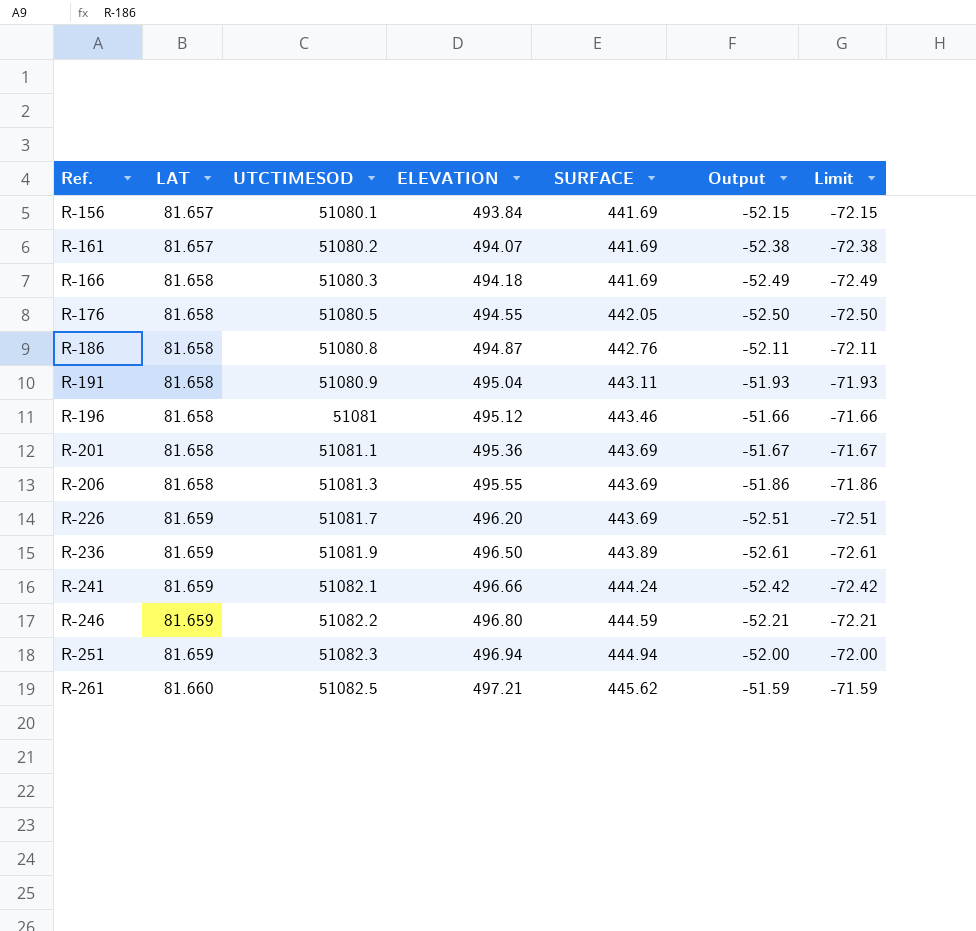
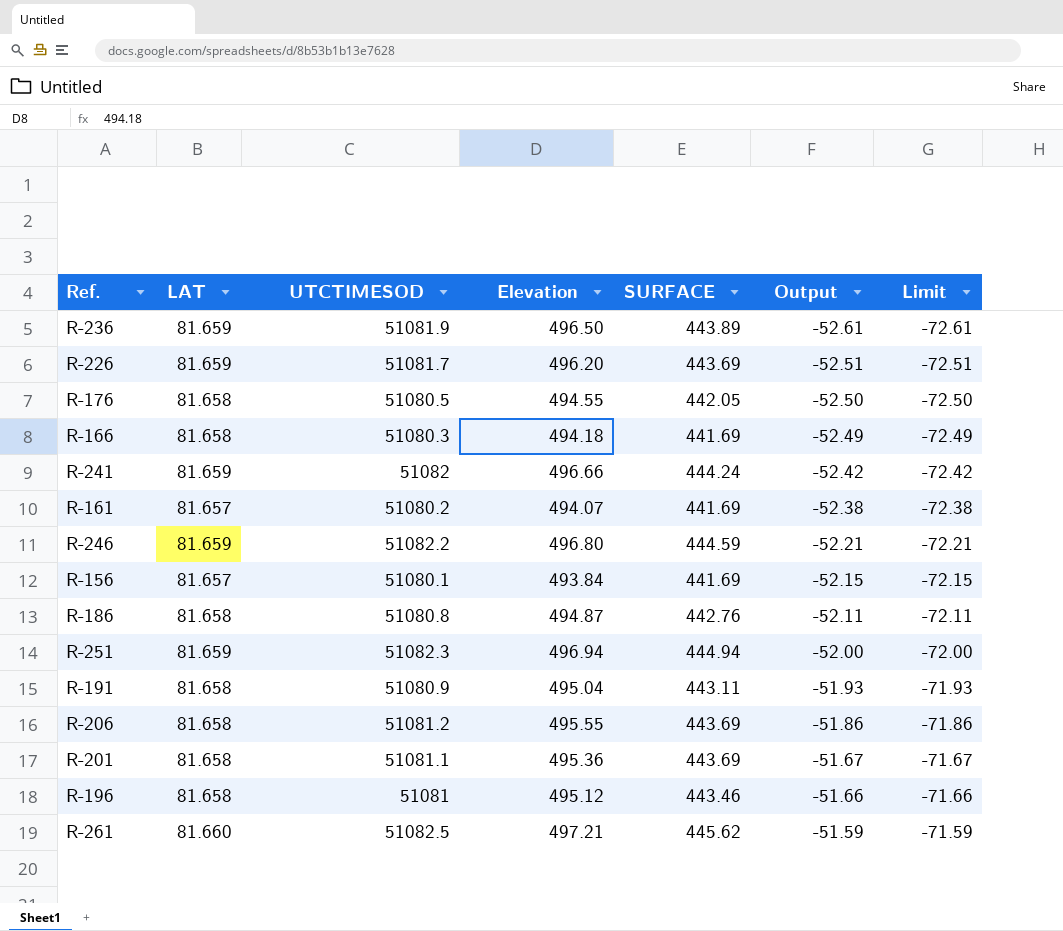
row order: Ref. ascending -> Output ascending
column name: ELEVATION -> Elevation
R-241 | UTCTIMESOD: 51082.1 -> 51082
R-206 | UTCTIMESOD: 51081.3 -> 51081.2

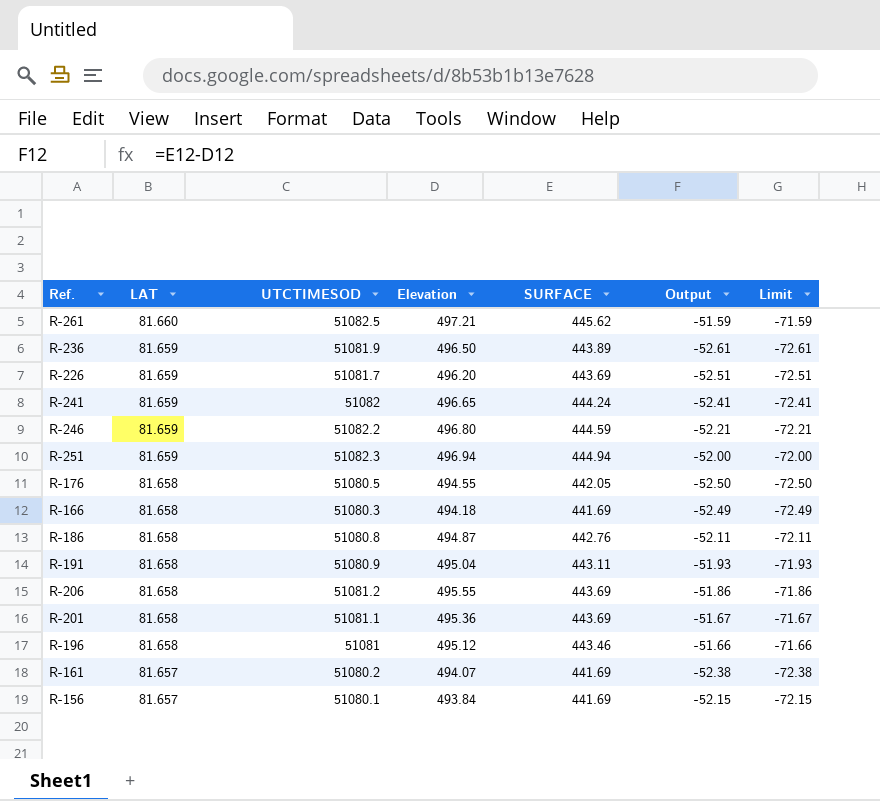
row order: Output ascending -> LAT descending
R-241 | Elevation: 496.66 -> 496.65
R-241 | Output: -52.42 -> -52.41
R-241 | Limit: -72.42 -> -72.41

